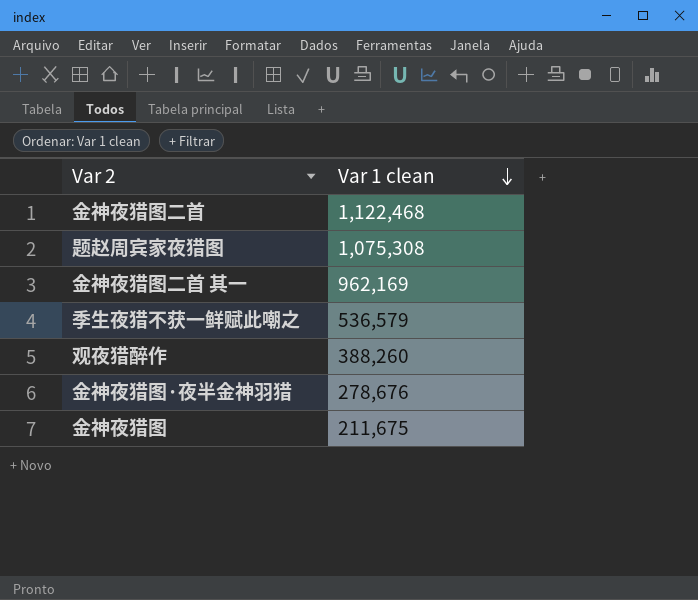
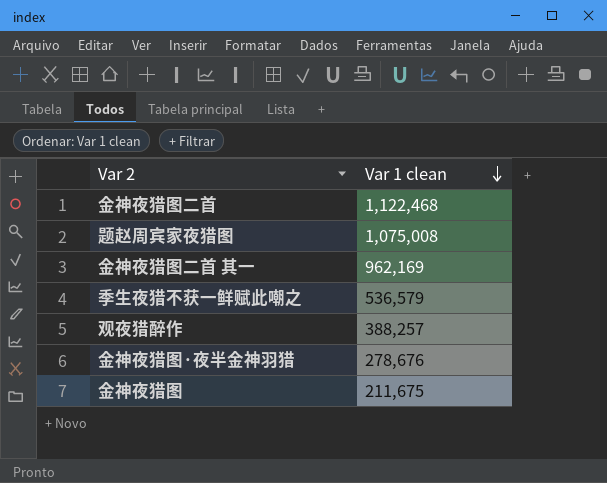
题赵周宾家夜猎图 | Var 1 clean: 1,075,308 -> 1,075,008
观夜猎醉作 | Var 1 clean: 388,260 -> 388,257

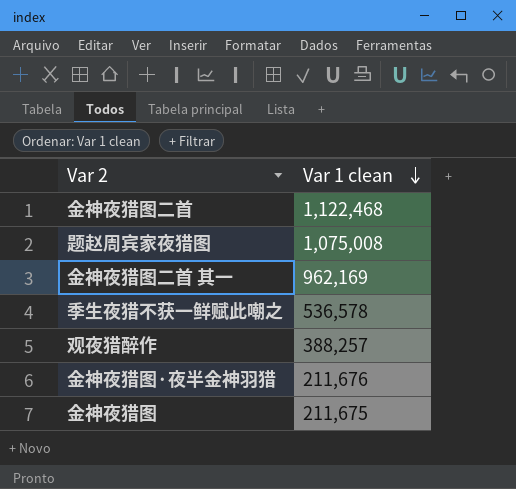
季生夜猎不获一鲜赋此嘲之 | Var 1 clean: 536,579 -> 536,578
金神夜猎图·夜半金神羽猎 | Var 1 clean: 278,676 -> 211,676

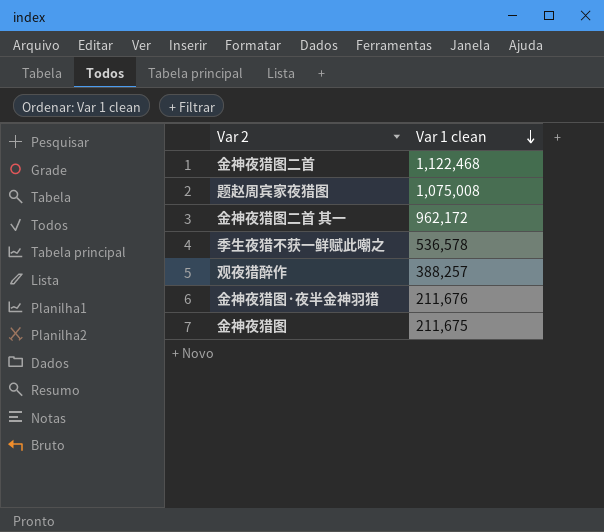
金神夜猎图二首 其一 | Var 1 clean: 962,169 -> 962,172

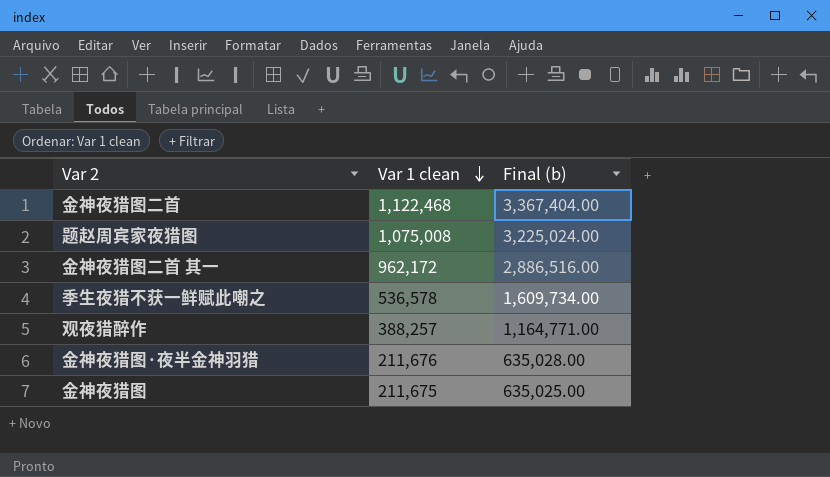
column Final (b) | formula: none -> [Var 1 clean] * 3

